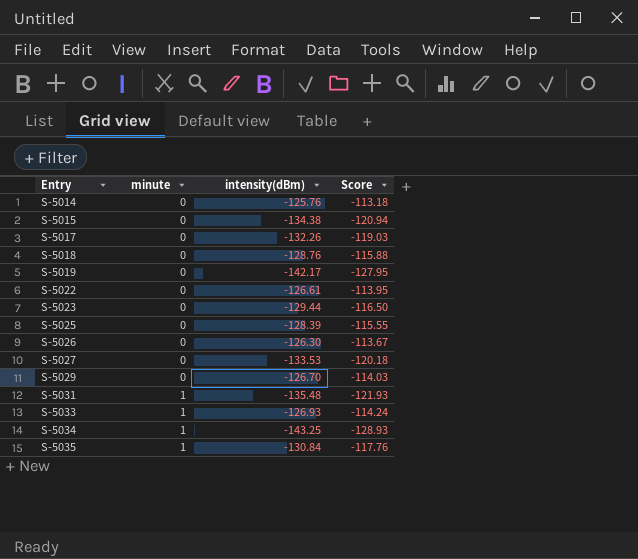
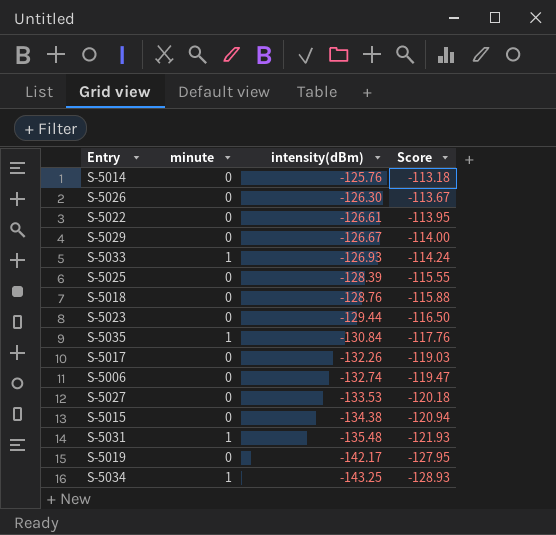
row order: Entry ascending -> intensity(dBm) descending
S-5029 | intensity(dBm): -126.70 -> -126.67
S-5029 | Score: -114.03 -> -114.00
row S-5006: none -> 0 | -132.74 | -119.47

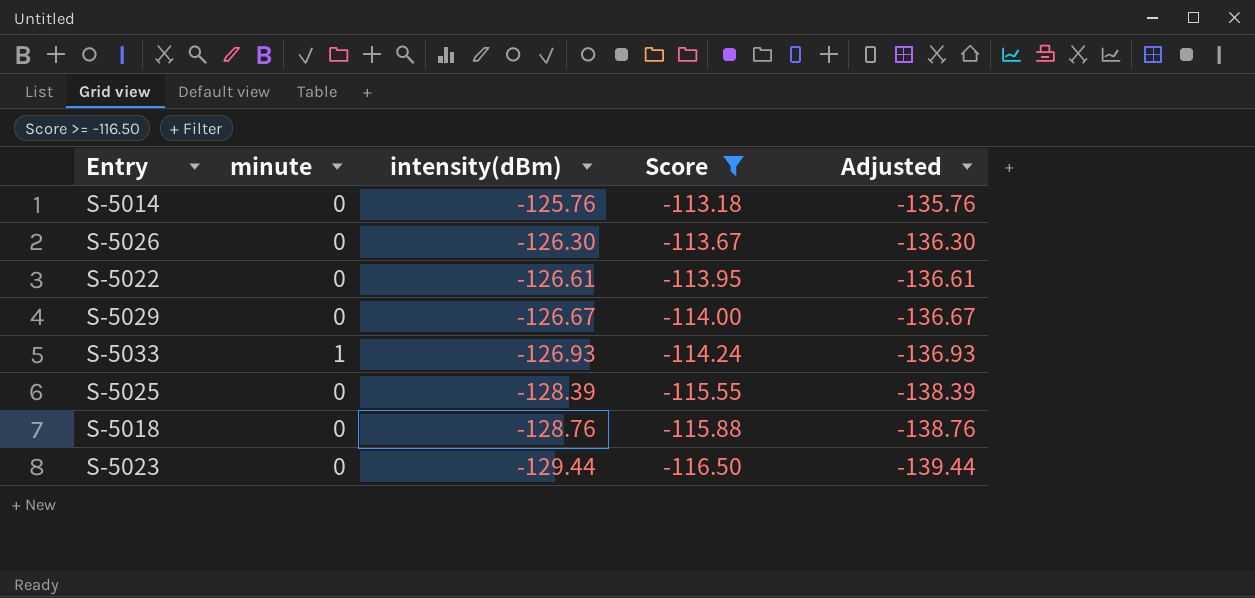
filter: none -> Score >= -116.50
column Adjusted | formula: none -> [intensity(dBm)] - 10

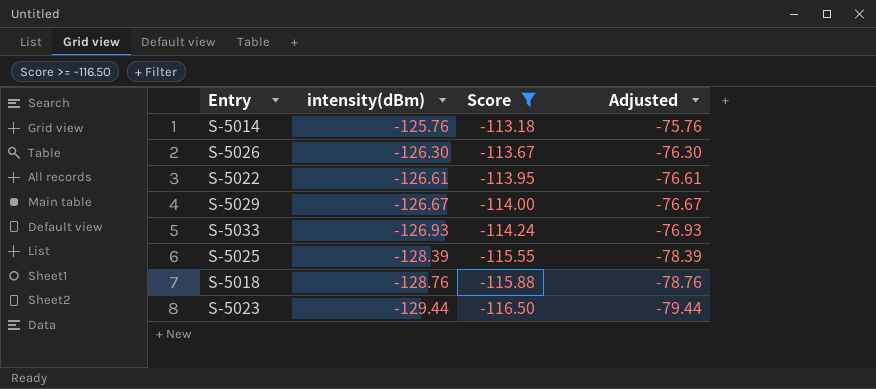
column minute | position: 2 -> none
column Adjusted | formula: [intensity(dBm)] - 10 -> [intensity(dBm)] + 50

